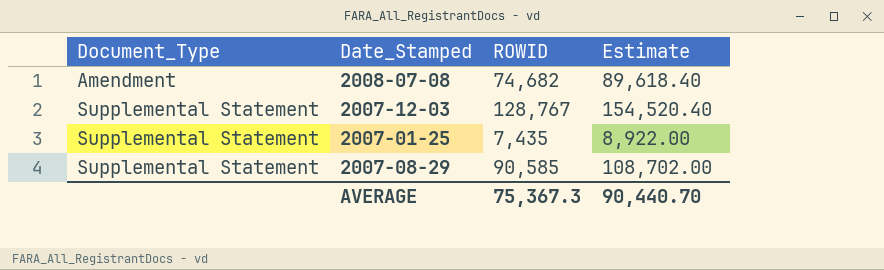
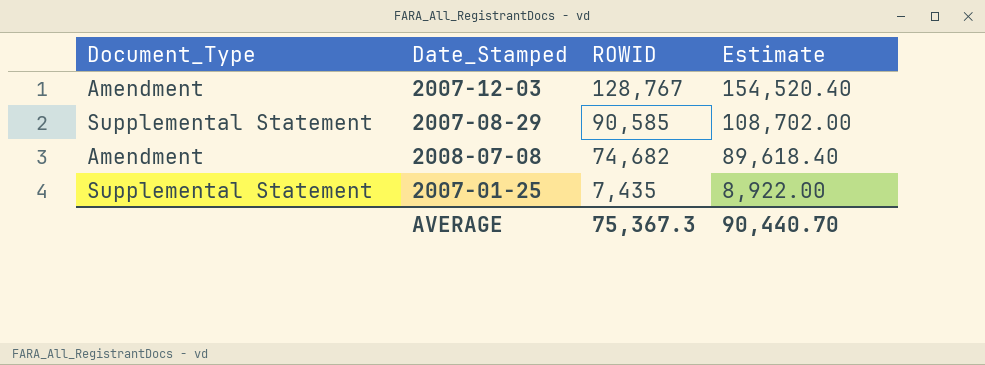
row order: Document_Type ascending -> ROWID descending
2007-12-03 | Document_Type: Supplemental Statement -> Amendment

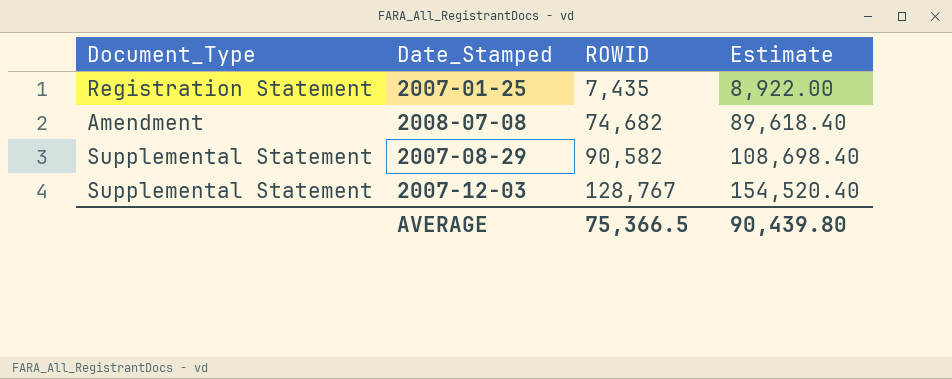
row order: ROWID descending -> ROWID ascending
2007-01-25 | Document_Type: Supplemental Statement -> Registration Statement
2007-08-29 | ROWID: 90,585 -> 90,582
2007-08-29 | Estimate: 108,702.00 -> 108,698.40
2007-12-03 | Document_Type: Amendment -> Supplemental Statement
AVERAGE | ROWID: 75,367.3 -> 75,366.5
AVERAGE | Estimate: 90,440.70 -> 90,439.80

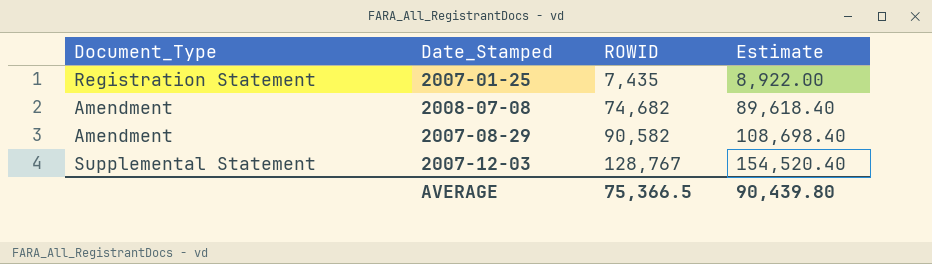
2007-08-29 | Document_Type: Supplemental Statement -> Amendment

